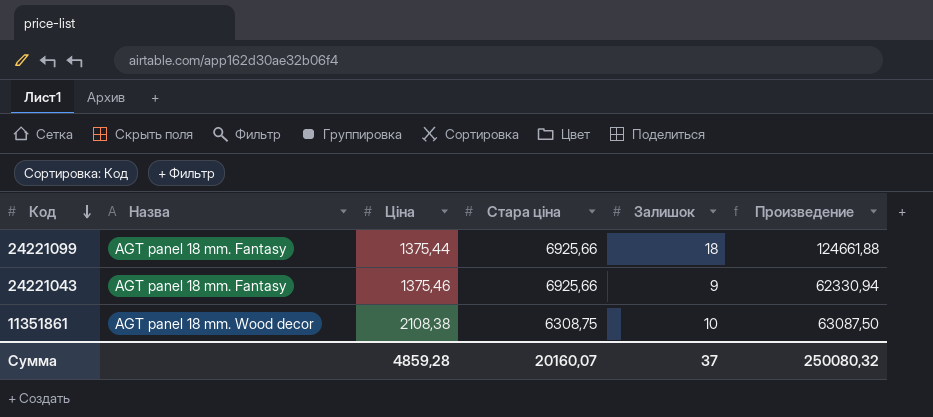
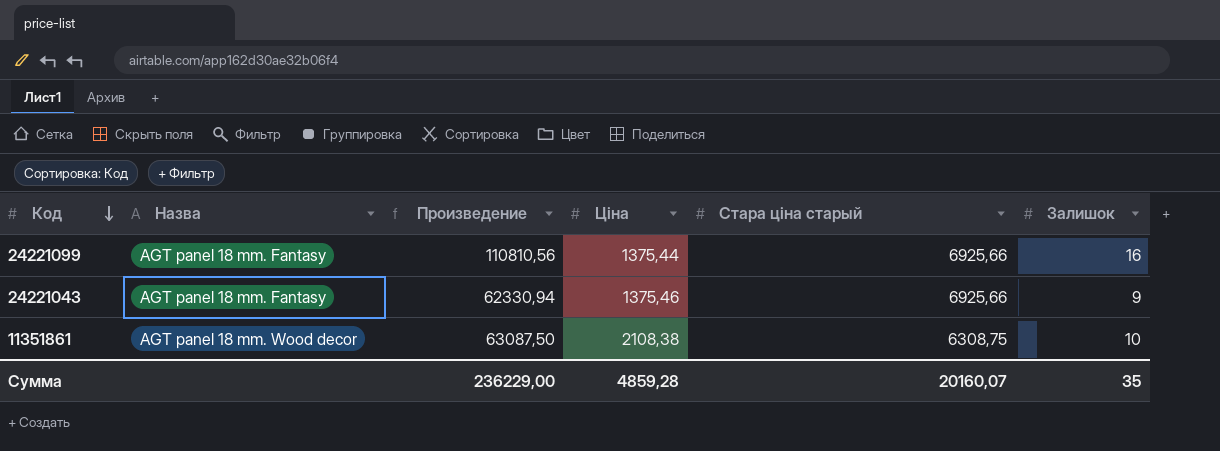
column Произведение | position: 6 -> 3
column name: Стара ціна -> Стара ціна старый
24221099 | Произведение: 124661,88 -> 110810,56
24221099 | Залишок: 18 -> 16
Сумма | Произведение: 250080,32 -> 236229,00
Сумма | Залишок: 37 -> 35

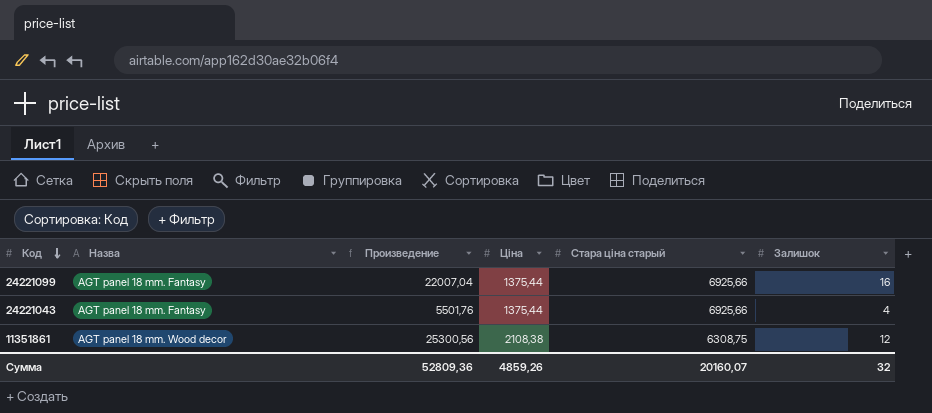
column Произведение | formula: [Стара ціна старый] * [Залишок] -> [Ціна] * [Залишок]
24221043 | Ціна: 1375,46 -> 1375,44
24221043 | Залишок: 9 -> 4
11351861 | Залишок: 10 -> 12
Сумма | Произведение: 236229,00 -> 52809,36
Сумма | Ціна: 4859,28 -> 4859,26
Сумма | Залишок: 35 -> 32

